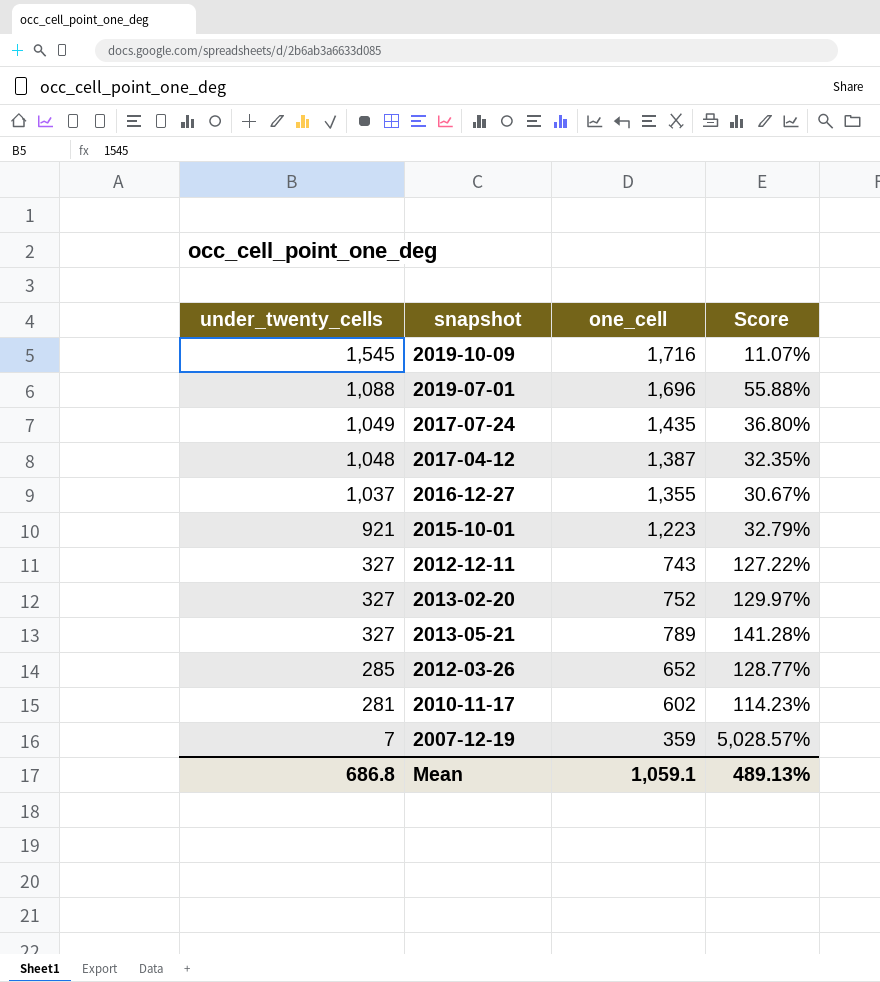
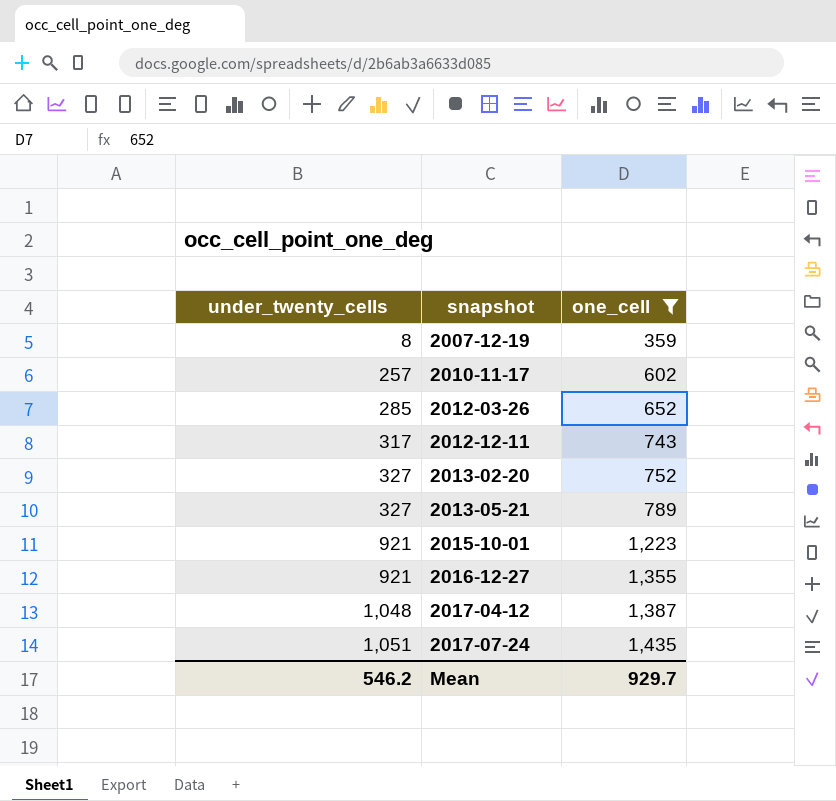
filter: none -> one_cell <= 1,435
row order: under_twenty_cells descending -> under_twenty_cells ascending
column Score | formula: ([one_cell] - [under_twenty_cells]) / [under_twenty_cells] -> none
2007-12-19 | under_twenty_cells: 7 -> 8
2010-11-17 | under_twenty_cells: 281 -> 257
2012-12-11 | under_twenty_cells: 327 -> 317
2016-12-27 | under_twenty_cells: 1,037 -> 921
2017-07-24 | under_twenty_cells: 1,049 -> 1,051
Mean | under_twenty_cells: 686.8 -> 546.2
Mean | one_cell: 1,059.1 -> 929.7

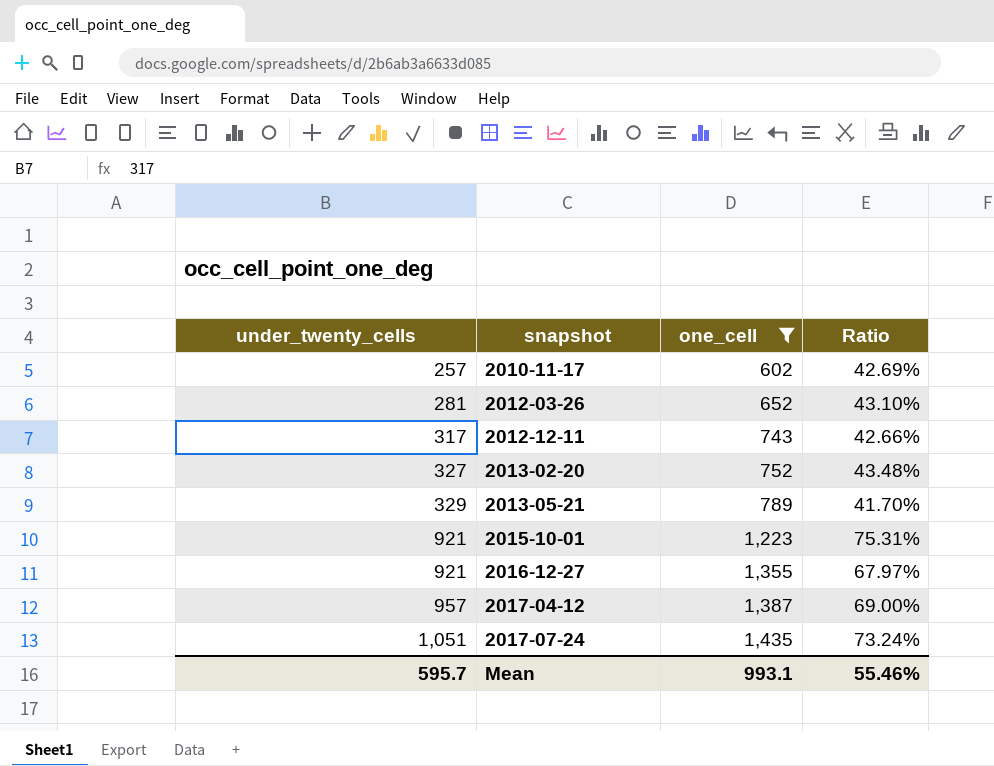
column Ratio | formula: none -> [under_twenty_cells] / [one_cell]
row 2007-12-19: 8 | 359 -> none
2012-03-26 | under_twenty_cells: 285 -> 281
2013-05-21 | under_twenty_cells: 327 -> 329
2017-04-12 | under_twenty_cells: 1,048 -> 957
Mean | under_twenty_cells: 546.2 -> 595.7
Mean | one_cell: 929.7 -> 993.1

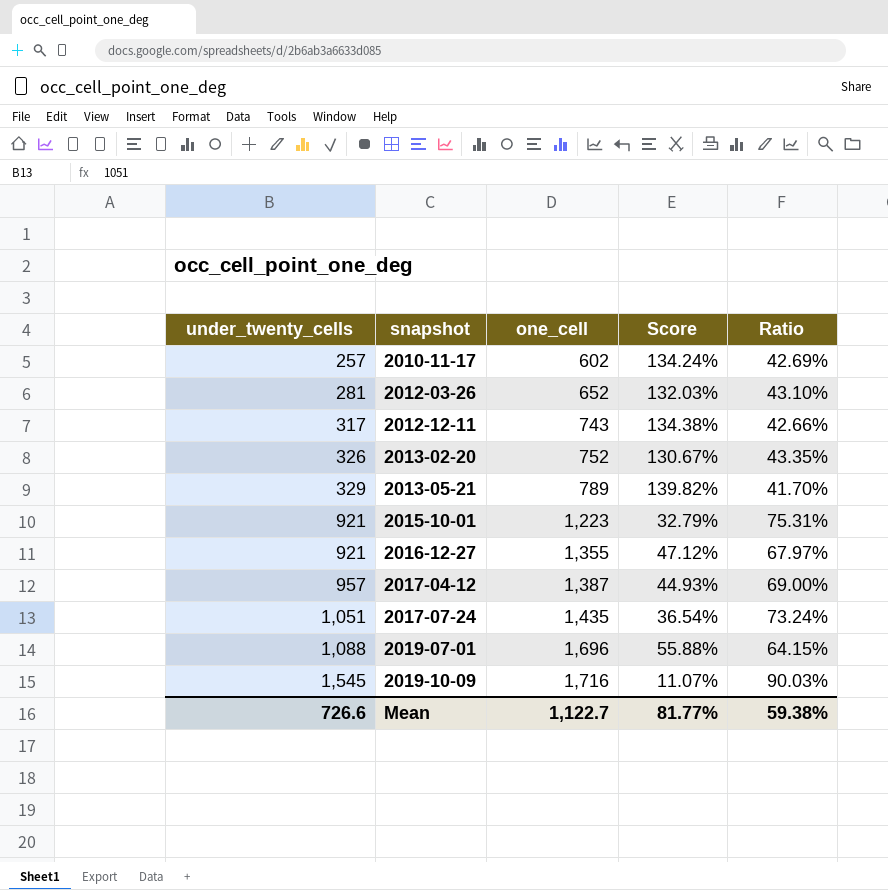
filter: one_cell <= 1,435 -> none
column Score | formula: none -> ([one_cell] - [under_twenty_cells]) / [under_twenty_cells]
2013-02-20 | under_twenty_cells: 327 -> 326
2013-02-20 | Ratio: 43.48% -> 43.35%
Mean | under_twenty_cells: 595.7 -> 726.6
Mean | one_cell: 993.1 -> 1,122.7
Mean | Ratio: 55.46% -> 59.38%

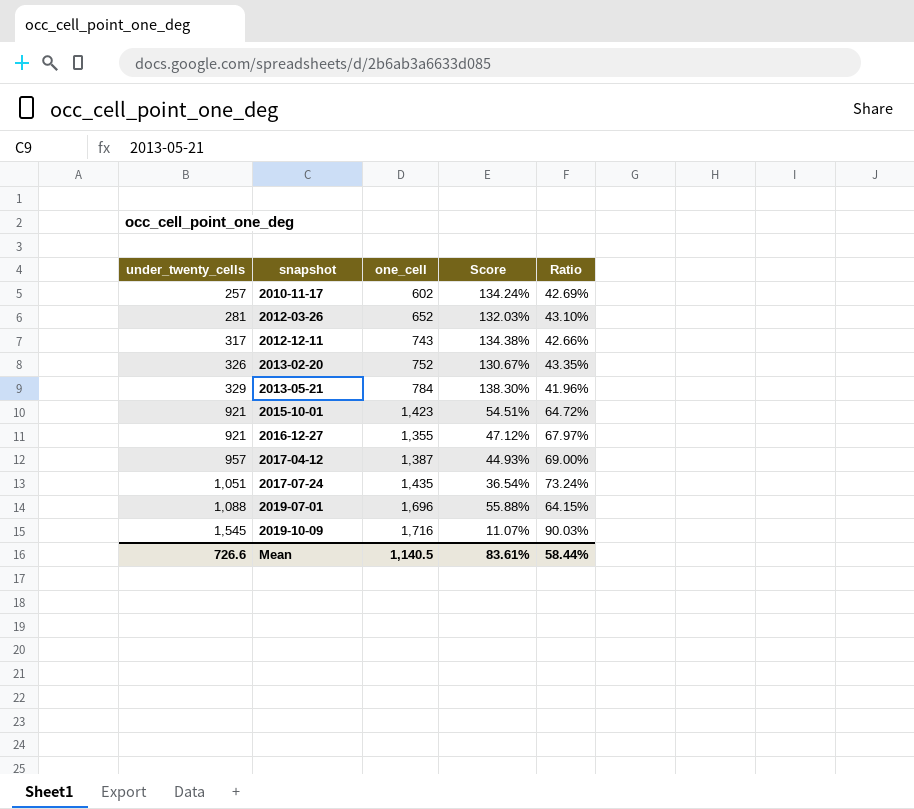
2013-05-21 | one_cell: 789 -> 784
2013-05-21 | Score: 139.82% -> 138.30%
2013-05-21 | Ratio: 41.70% -> 41.96%
2015-10-01 | one_cell: 1,223 -> 1,423
2015-10-01 | Score: 32.79% -> 54.51%
2015-10-01 | Ratio: 75.31% -> 64.72%
Mean | one_cell: 1,122.7 -> 1,140.5
Mean | Score: 81.77% -> 83.61%
Mean | Ratio: 59.38% -> 58.44%

